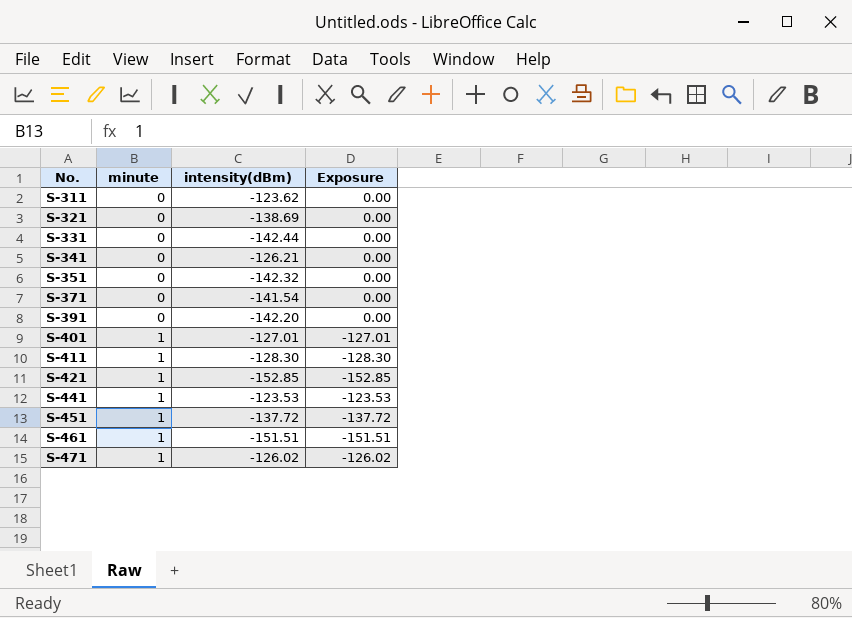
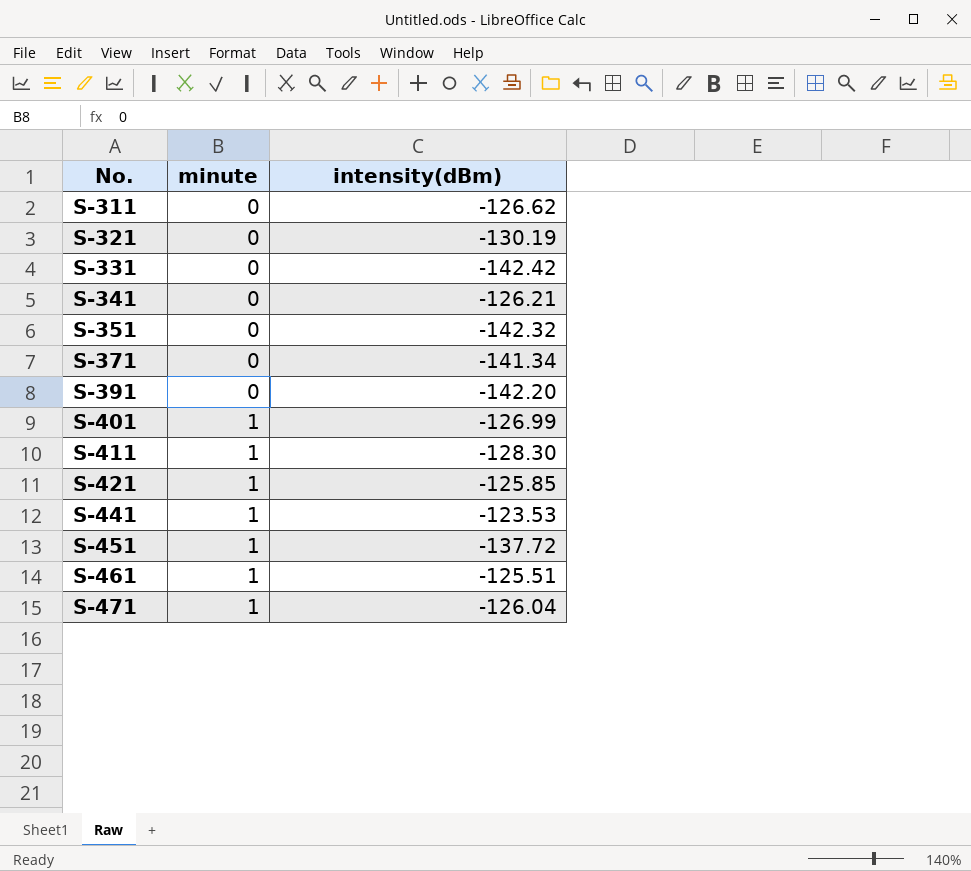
column Exposure | formula: [minute] * [intensity(dBm)] -> none
S-311 | intensity(dBm): -123.62 -> -126.62
S-321 | intensity(dBm): -138.69 -> -130.19
S-331 | intensity(dBm): -142.44 -> -142.42
S-371 | intensity(dBm): -141.54 -> -141.34
S-401 | intensity(dBm): -127.01 -> -126.99
S-421 | intensity(dBm): -152.85 -> -125.85
S-461 | intensity(dBm): -151.51 -> -125.51
S-471 | intensity(dBm): -126.02 -> -126.04

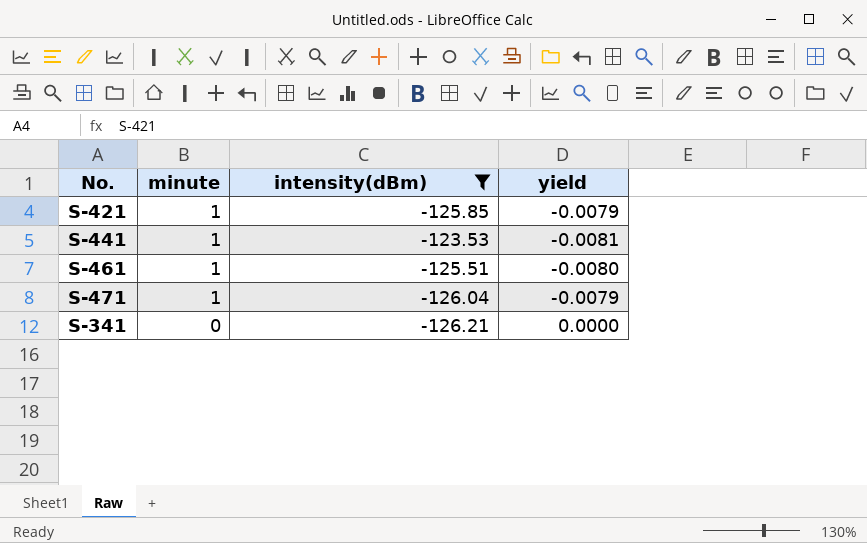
filter: none -> intensity(dBm) >= -126.21
row order: No. ascending -> minute descending
column yield | formula: none -> [minute] / [intensity(dBm)]

